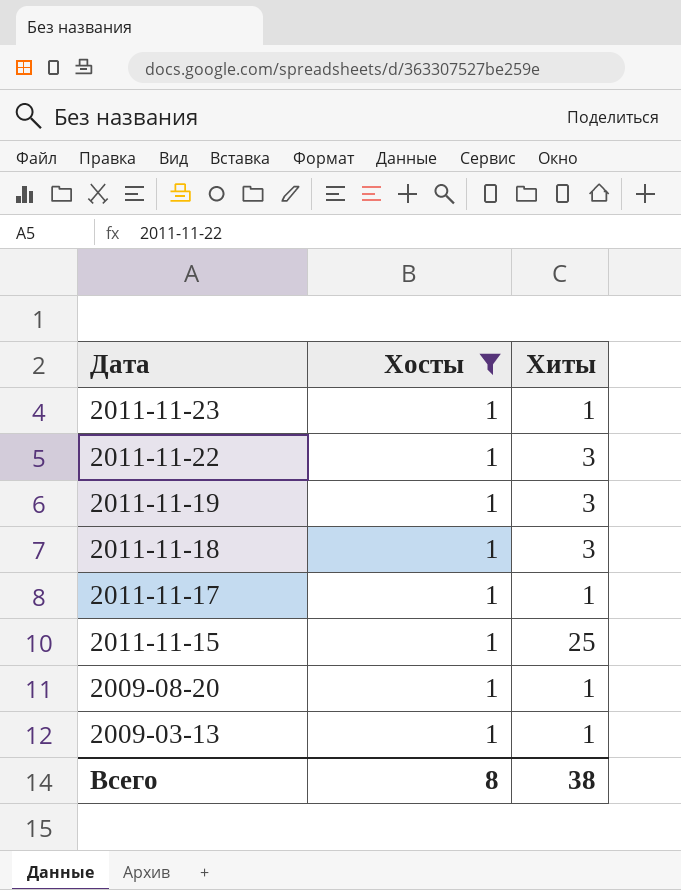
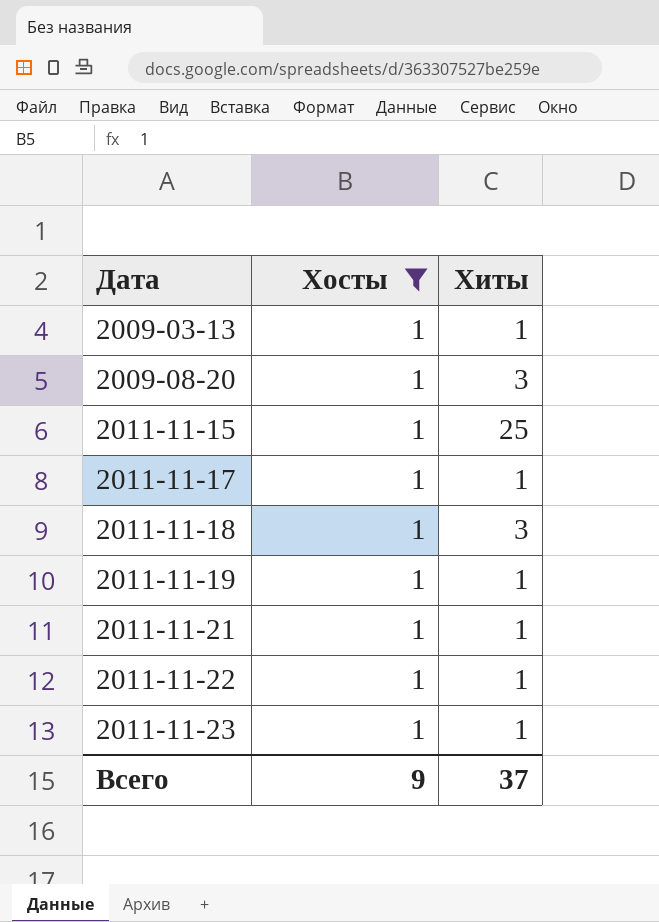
row order: Дата descending -> Дата ascending
2009-08-20 | Хиты: 1 -> 3
2011-11-19 | Хиты: 3 -> 1
row 2011-11-21: none -> 1 | 1
2011-11-22 | Хиты: 3 -> 1
Всего | Хосты: 8 -> 9
Всего | Хиты: 38 -> 37

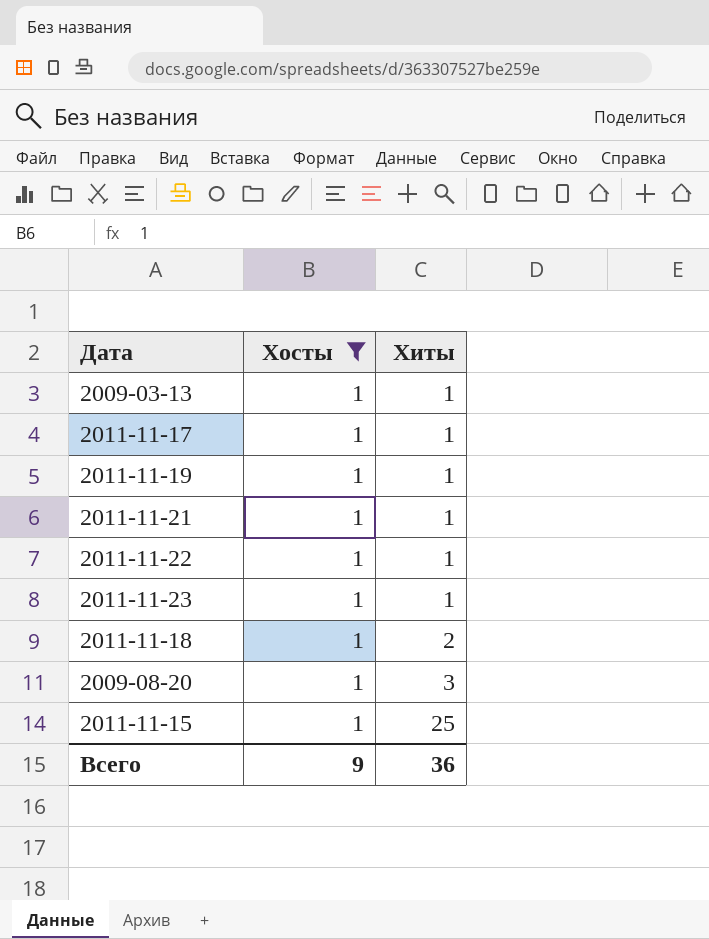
row order: Дата ascending -> Хиты ascending
2011-11-18 | Хиты: 3 -> 2
Всего | Хиты: 37 -> 36

